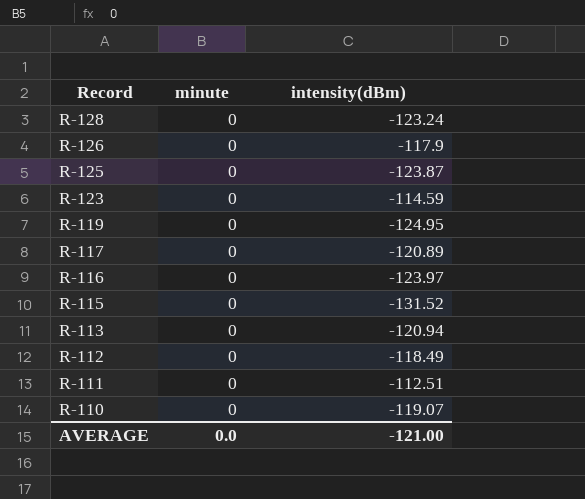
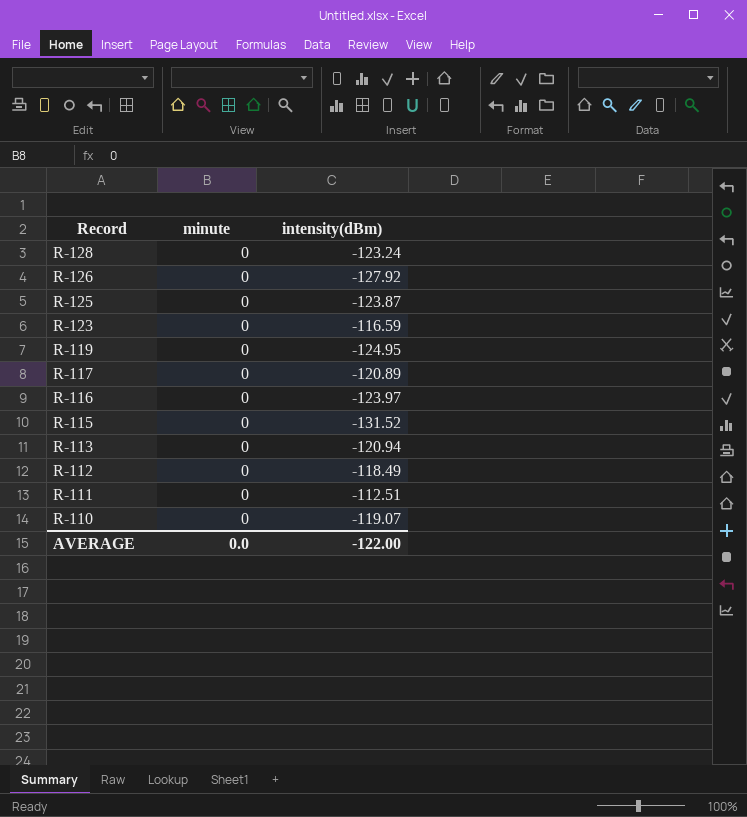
R-126 | intensity(dBm): -117.9 -> -127.92
R-123 | intensity(dBm): -114.59 -> -116.59
AVERAGE | intensity(dBm): -121.00 -> -122.00

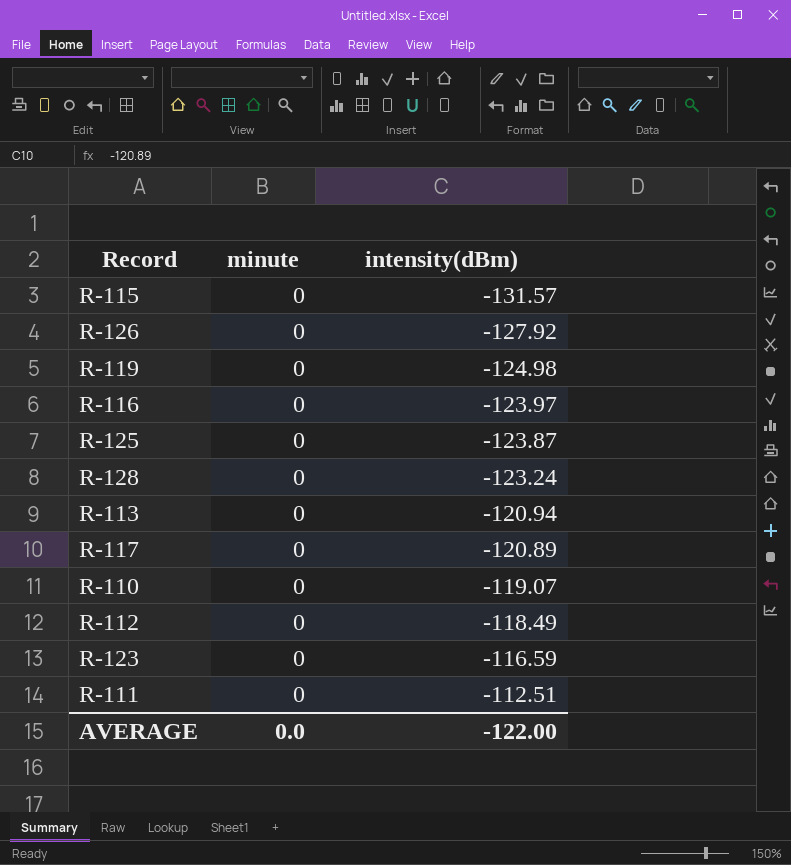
row order: Record descending -> intensity(dBm) ascending
R-115 | intensity(dBm): -131.52 -> -131.57
R-119 | intensity(dBm): -124.95 -> -124.98

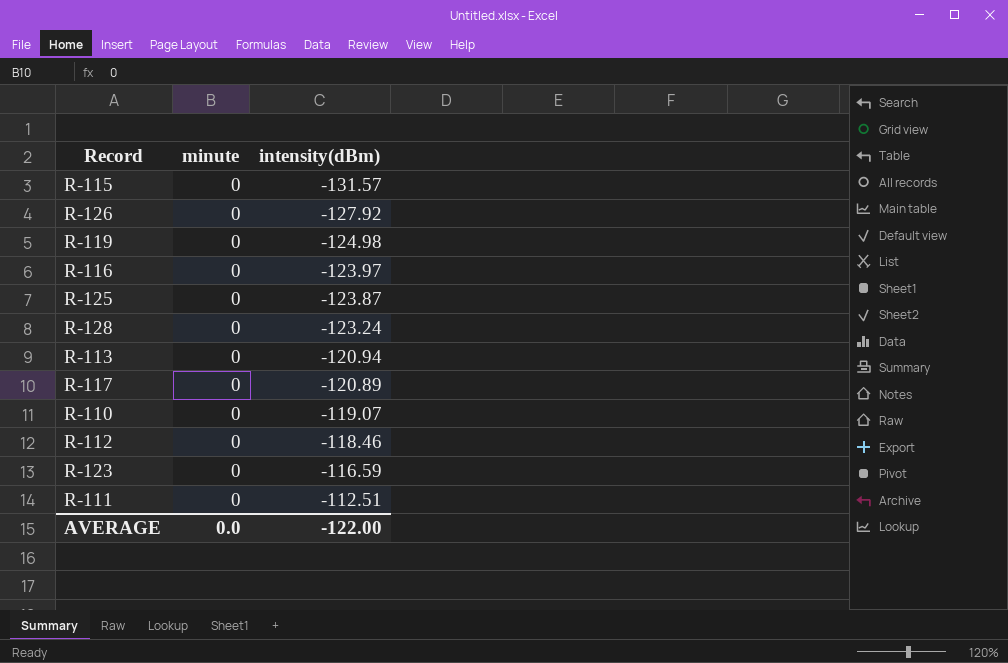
R-112 | intensity(dBm): -118.49 -> -118.46

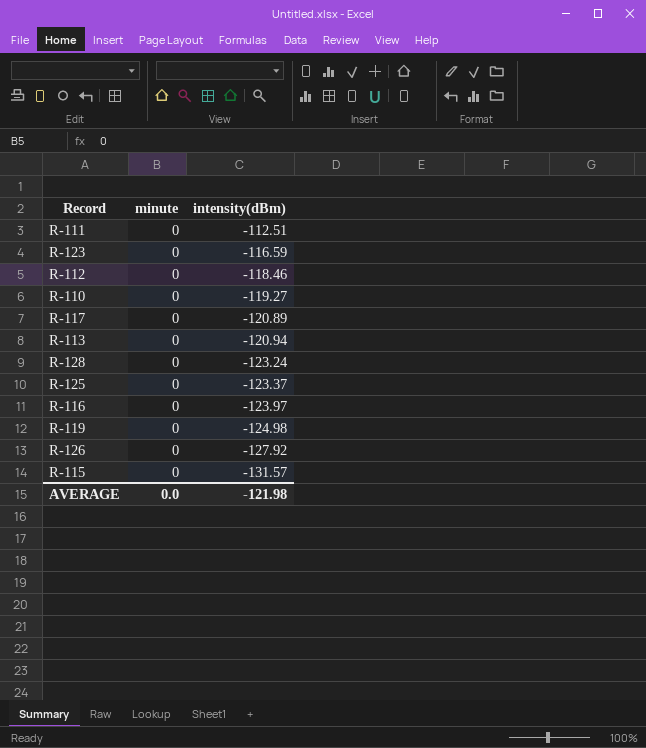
row order: intensity(dBm) ascending -> intensity(dBm) descending
R-110 | intensity(dBm): -119.07 -> -119.27
R-125 | intensity(dBm): -123.87 -> -123.37
AVERAGE | intensity(dBm): -122.00 -> -121.98

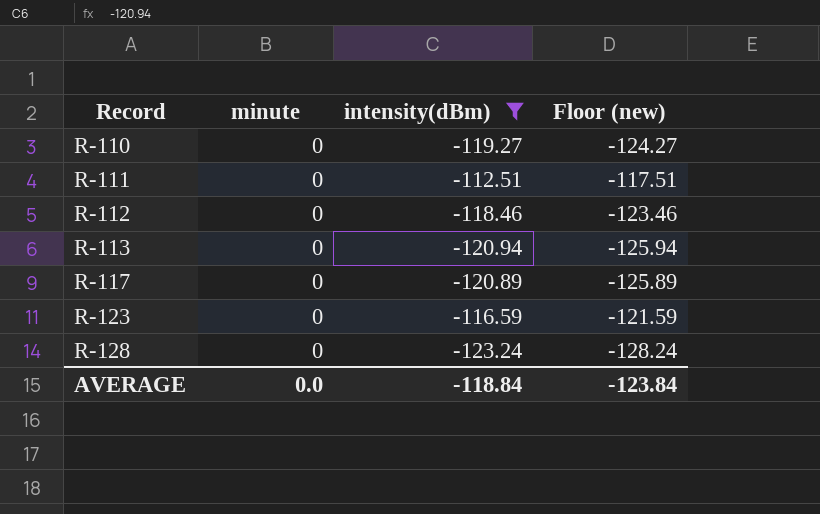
filter: none -> intensity(dBm) >= -123.24
row order: intensity(dBm) descending -> Record ascending
column Floor (new) | formula: none -> [intensity(dBm)] - 5
AVERAGE | intensity(dBm): -121.98 -> -118.84

